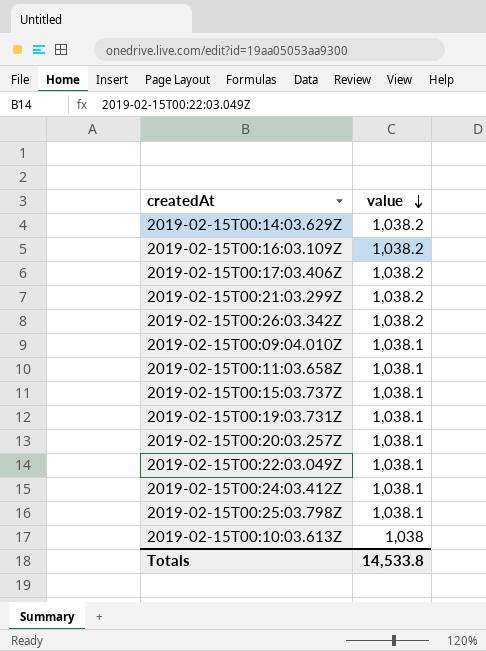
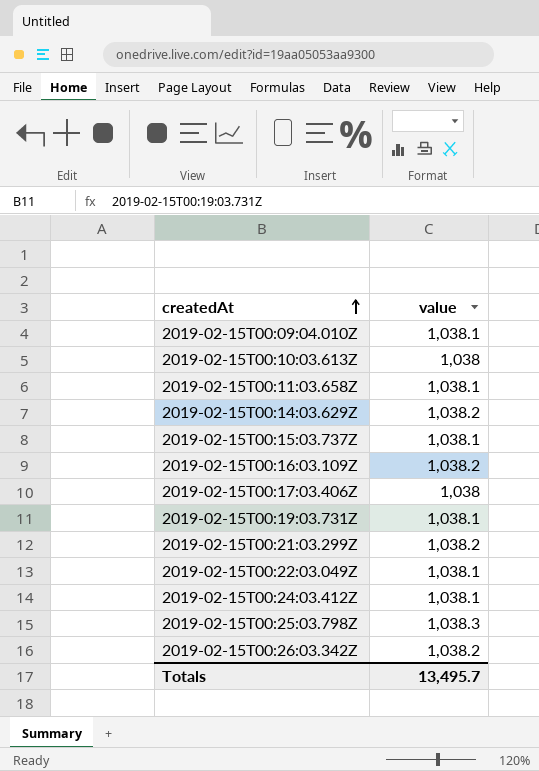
row order: value descending -> createdAt ascending
row 2019-02-15T00:20:03.257Z: 1,038.1 -> none
2019-02-15T00:17:03.406Z | value: 1,038.2 -> 1,038
2019-02-15T00:25:03.798Z | value: 1,038.1 -> 1,038.3
Totals | value: 14,533.8 -> 13,495.7

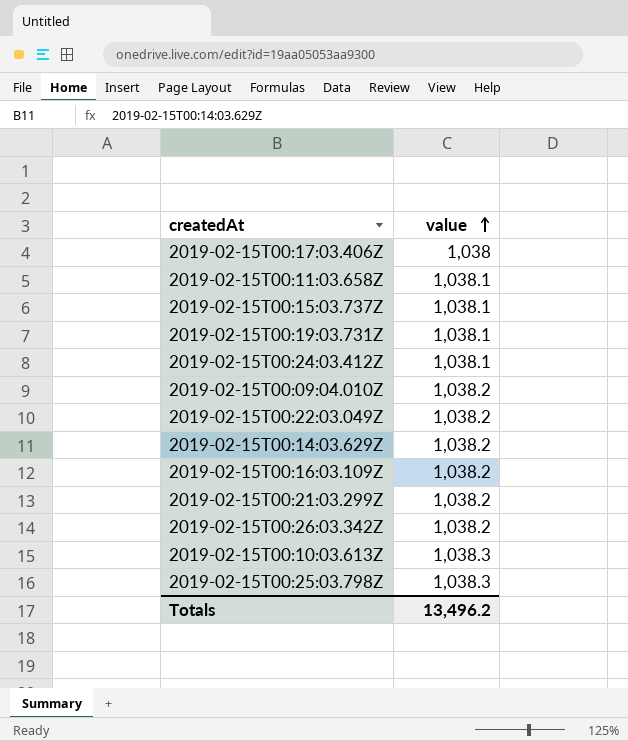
row order: createdAt ascending -> value ascending
2019-02-15T00:09:04.010Z | value: 1,038.1 -> 1,038.2
2019-02-15T00:22:03.049Z | value: 1,038.1 -> 1,038.2
2019-02-15T00:10:03.613Z | value: 1,038 -> 1,038.3
Totals | value: 13,495.7 -> 13,496.2

